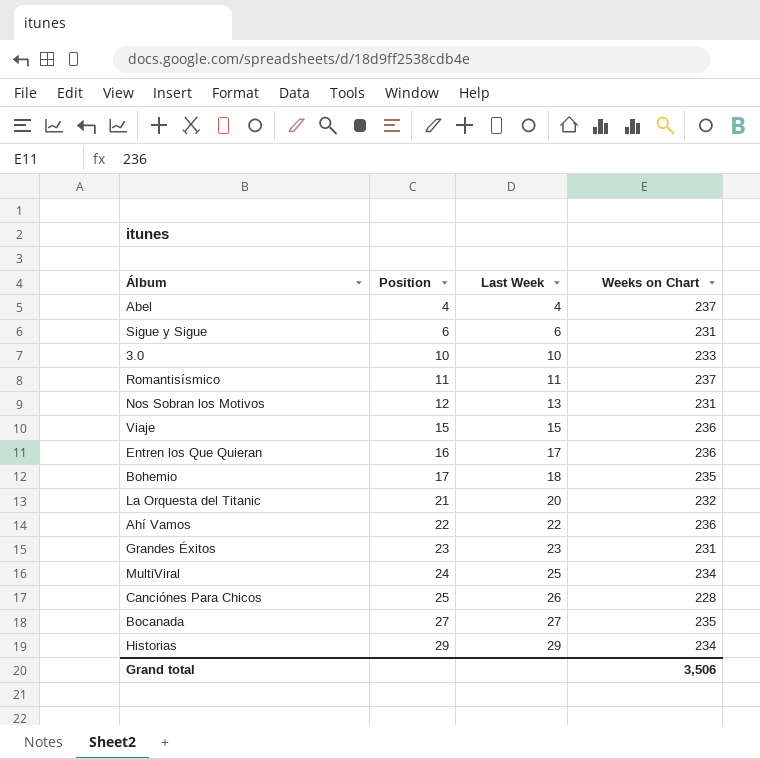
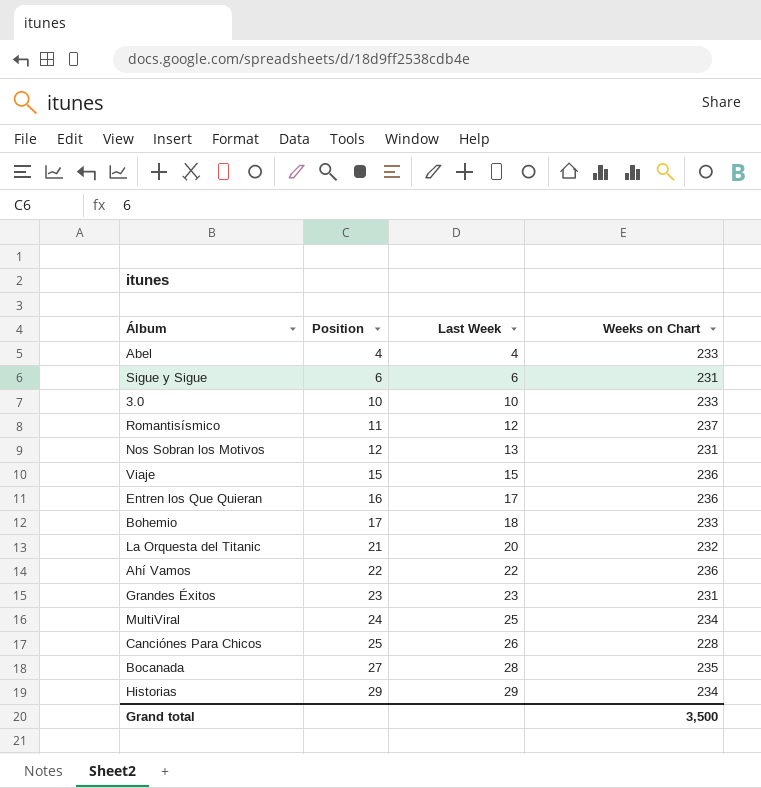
Abel | Weeks on Chart: 237 -> 233
Romantisísmico | Last Week: 11 -> 12
Bohemio | Weeks on Chart: 235 -> 233
Bocanada | Last Week: 27 -> 28
Grand total | Weeks on Chart: 3,506 -> 3,500

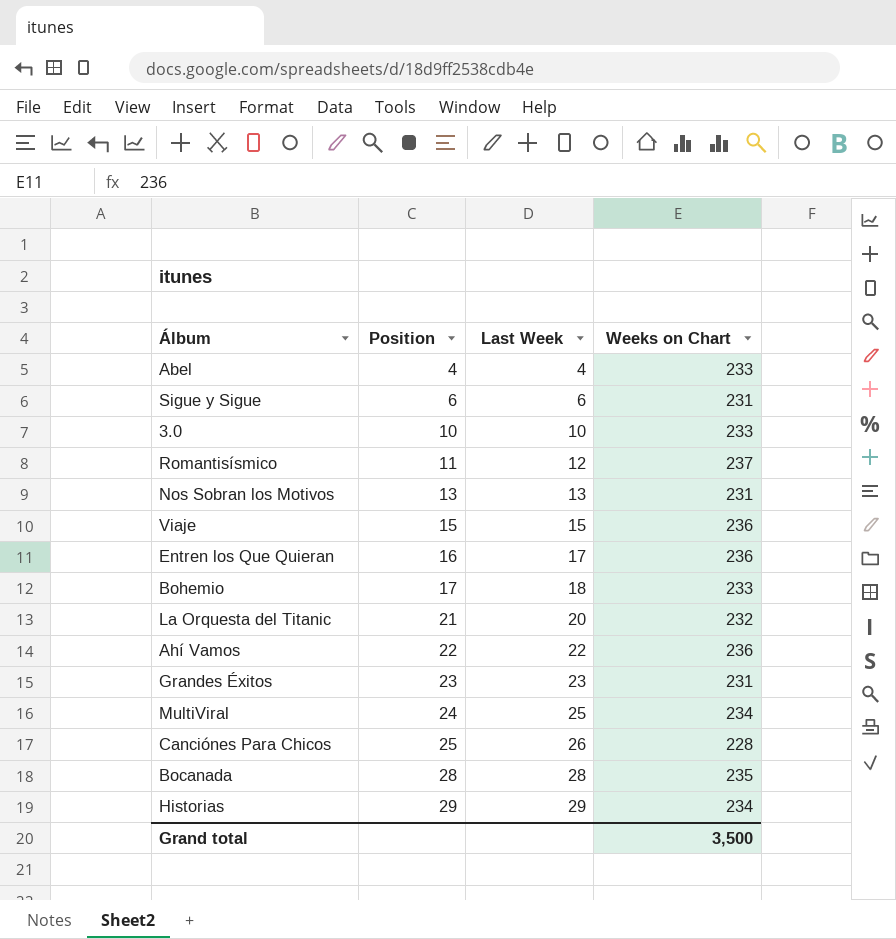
Nos Sobran los Motivos | Position: 12 -> 13
Bocanada | Position: 27 -> 28

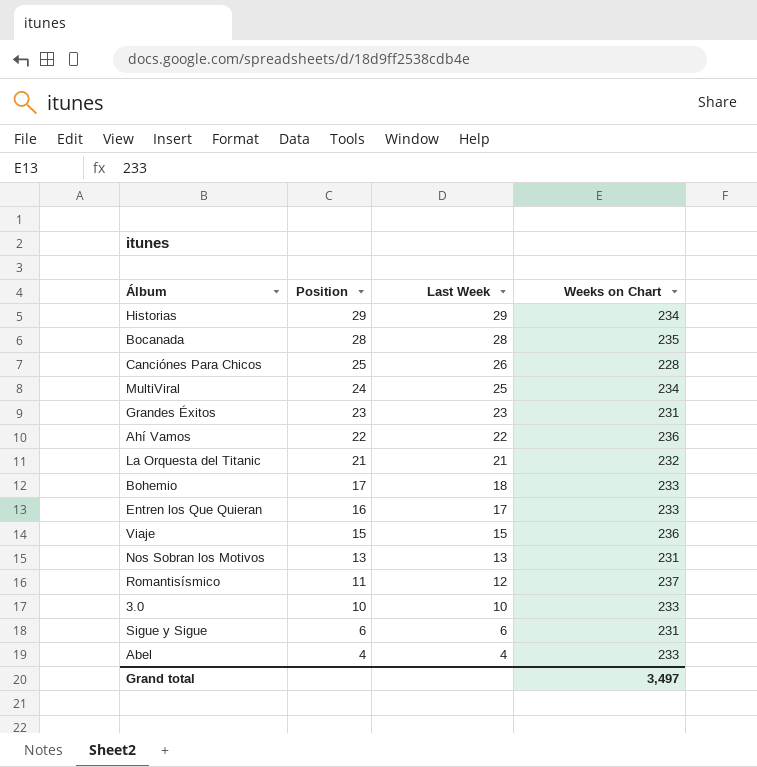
row order: Position ascending -> Position descending
La Orquesta del Titanic | Last Week: 20 -> 21
Entren los Que Quieran | Weeks on Chart: 236 -> 233
Grand total | Weeks on Chart: 3,500 -> 3,497

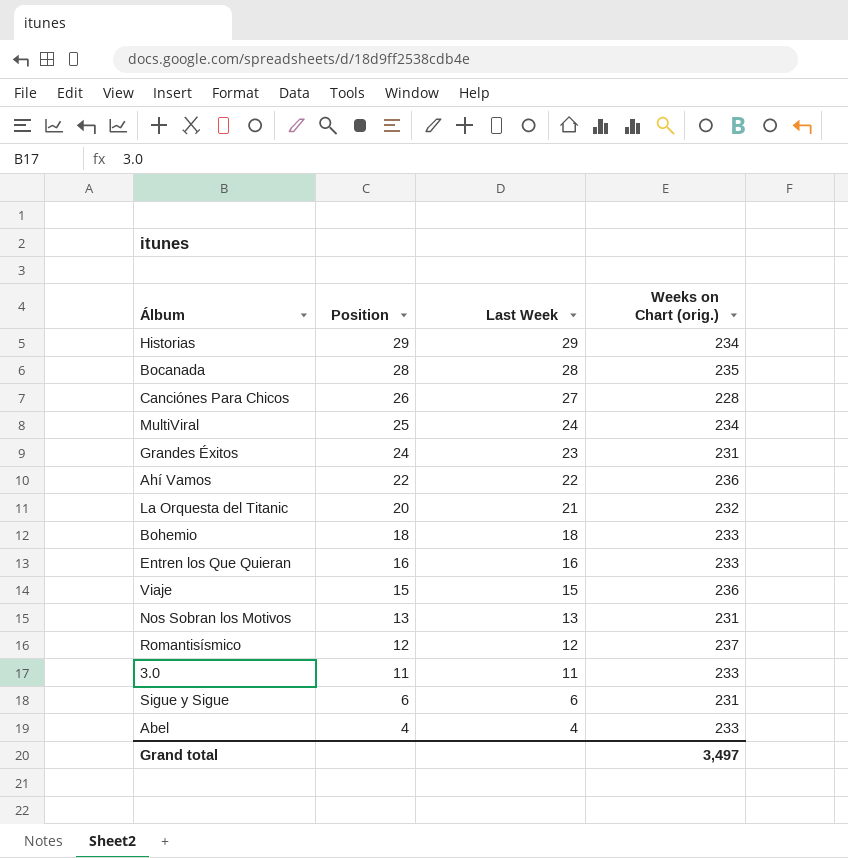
column name: Weeks on Chart -> Weeks on Chart (orig.)
Canciónes Para Chicos | Position: 25 -> 26
Canciónes Para Chicos | Last Week: 26 -> 27
MultiViral | Position: 24 -> 25
MultiViral | Last Week: 25 -> 24
Grandes Éxitos | Position: 23 -> 24
La Orquesta del Titanic | Position: 21 -> 20
Bohemio | Position: 17 -> 18
Entren los Que Quieran | Last Week: 17 -> 16
Romantisísmico | Position: 11 -> 12
3.0 | Position: 10 -> 11
3.0 | Last Week: 10 -> 11

